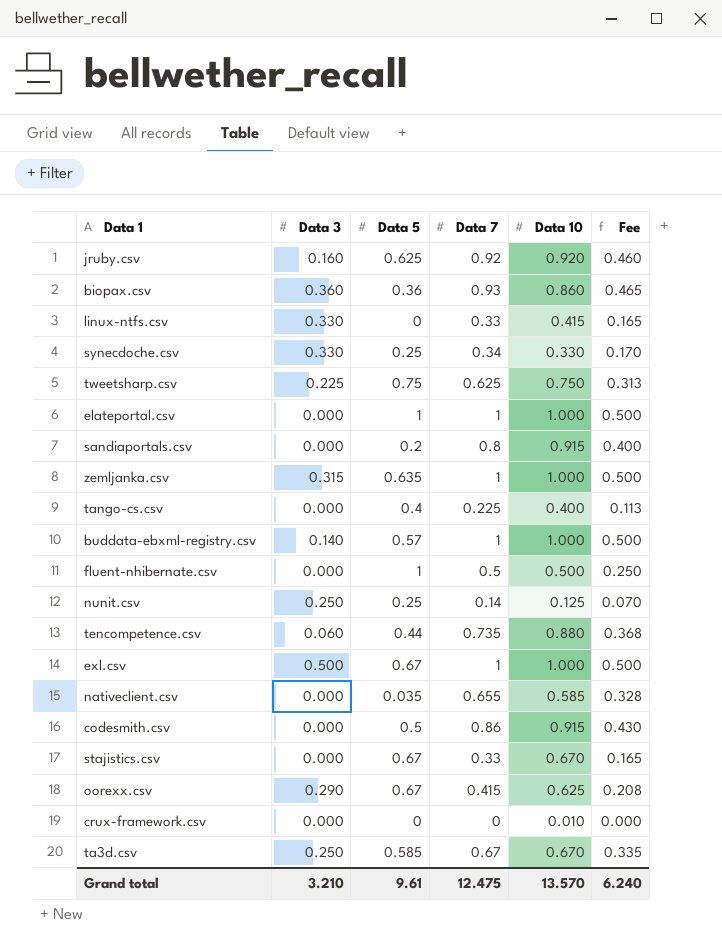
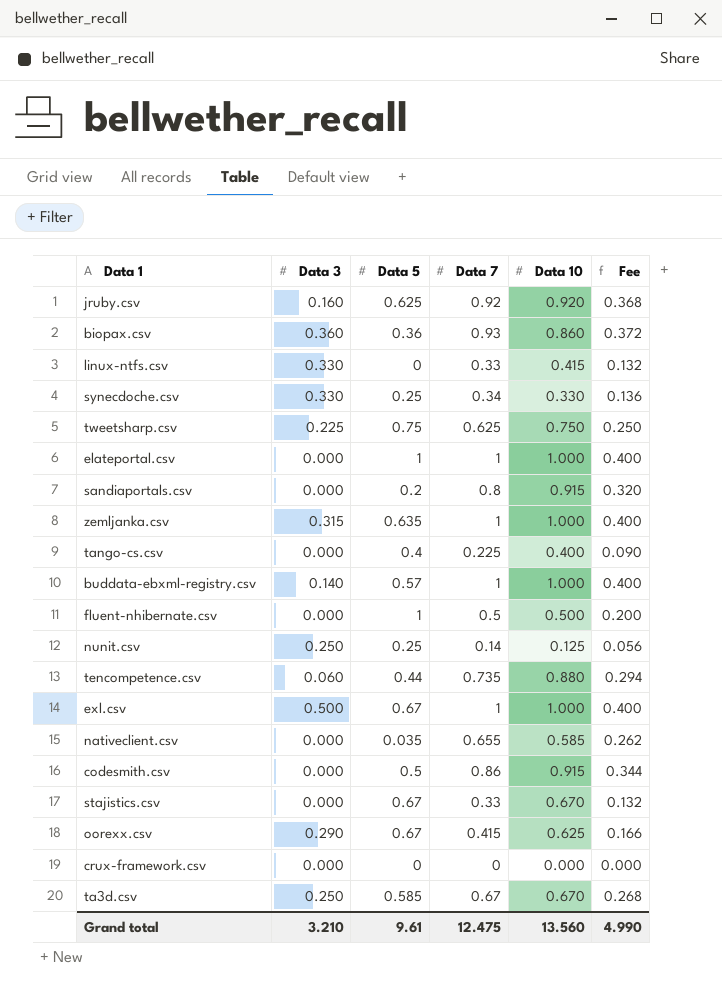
column Fee | formula: [Data 7] * 0.5 -> [Data 7] * 0.4
crux-framework.csv | Data 10: 0.010 -> 0.000
Grand total | Data 10: 13.570 -> 13.560
Grand total | Fee: 6.240 -> 4.990

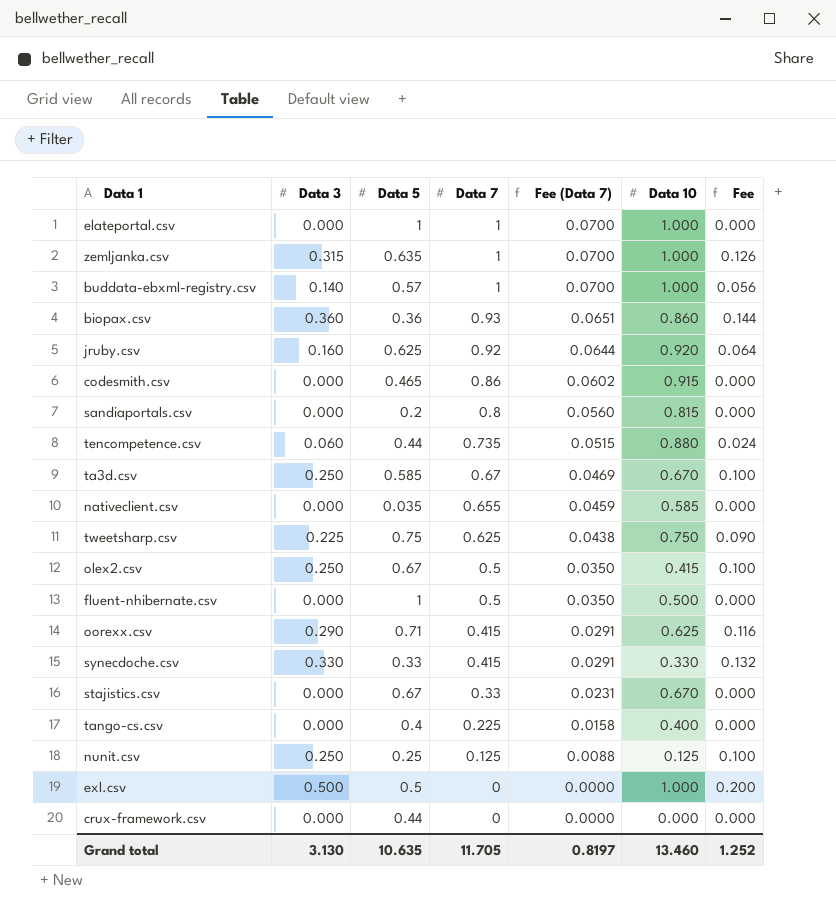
row order: none -> Data 7 descending
column Fee (Data 7) | formula: none -> [Data 7] * 0.07
column Fee | formula: [Data 7] * 0.4 -> [Data 3] * 0.4
row linux-ntfs.csv: 0.330 | 0 | 0.33 | 0.415 | 0.132 -> none
codesmith.csv | Data 5: 0.5 -> 0.465
sandiaportals.csv | Data 10: 0.915 -> 0.815
row olex2.csv: none -> 0.250 | 0.67 | 0.5 | 0.0350 | 0.415 | 0.100
oorexx.csv | Data 5: 0.67 -> 0.71
synecdoche.csv | Data 5: 0.25 -> 0.33
synecdoche.csv | Data 7: 0.34 -> 0.415
nunit.csv | Data 7: 0.14 -> 0.125
exl.csv | Data 5: 0.67 -> 0.5
exl.csv | Data 7: 1 -> 0
crux-framework.csv | Data 5: 0 -> 0.44
Grand total | Data 3: 3.210 -> 3.130
Grand total | Data 5: 9.61 -> 10.635
Grand total | Data 7: 12.475 -> 11.705
Grand total | Data 10: 13.560 -> 13.460
Grand total | Fee: 4.990 -> 1.252

